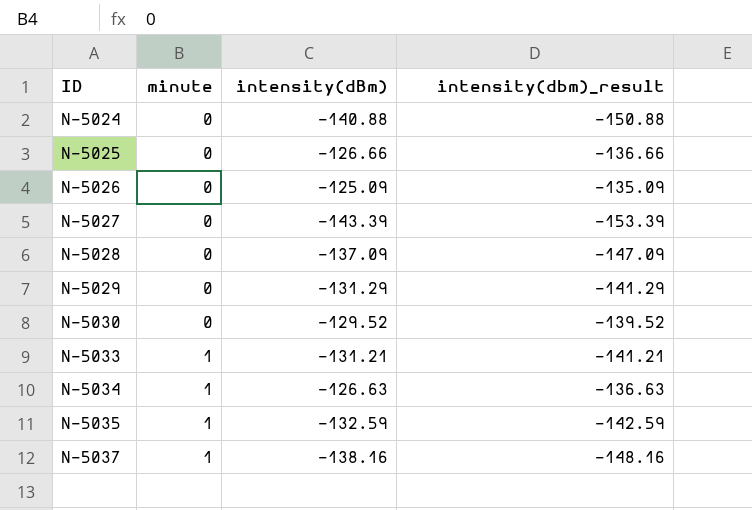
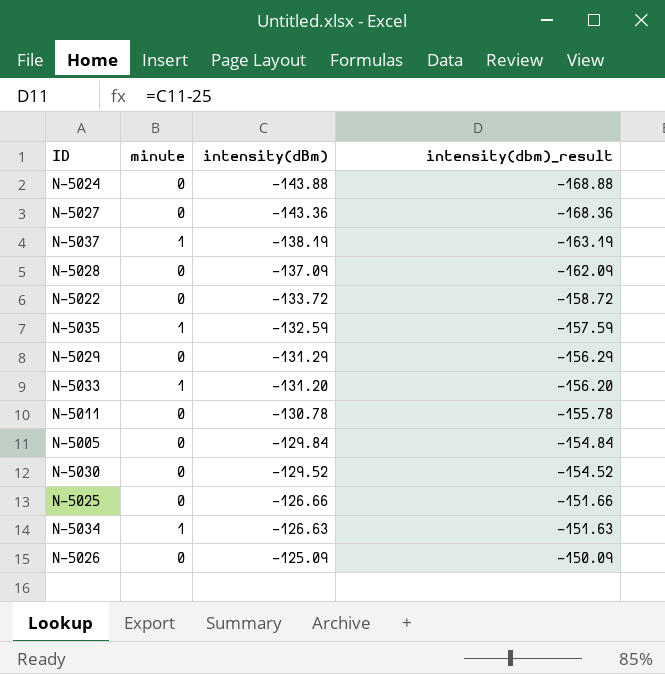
row order: ID ascending -> intensity(dBm) ascending
column intensity(dbm)_result | formula: [intensity(dBm)] - 10 -> [intensity(dBm)] - 25
N-5024 | intensity(dBm): -140.88 -> -143.88
N-5027 | intensity(dBm): -143.39 -> -143.36
N-5037 | intensity(dBm): -138.16 -> -138.19
row N-5022: none -> 0 | -133.72 | -158.72
N-5033 | intensity(dBm): -131.21 -> -131.20
row N-5011: none -> 0 | -130.78 | -155.78
row N-5005: none -> 0 | -129.84 | -154.84

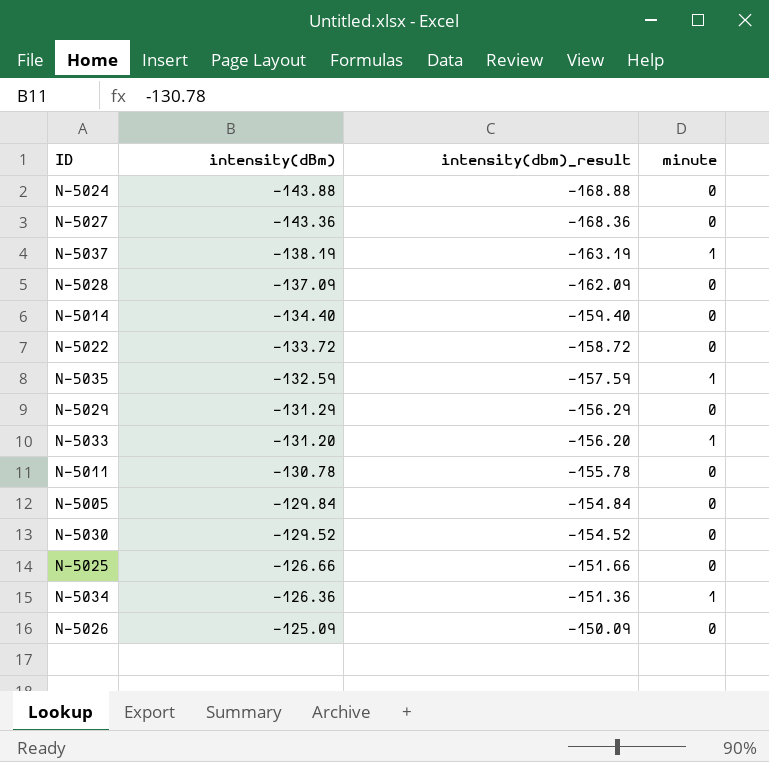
column minute | position: 2 -> 4
row N-5014: none -> -134.40 | -159.40 | 0
N-5034 | intensity(dBm): -126.63 -> -126.36
N-5034 | intensity(dbm)_result: -151.63 -> -151.36

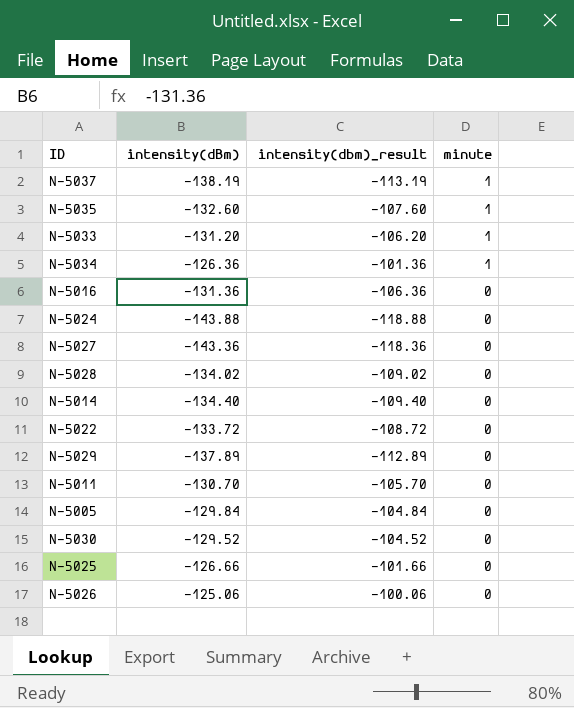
row order: intensity(dBm) ascending -> minute descending
column intensity(dbm)_result | formula: [intensity(dBm)] - 25 -> [intensity(dBm)] + 25
N-5035 | intensity(dBm): -132.59 -> -132.60
row N-5016: none -> -131.36 | -106.36 | 0
N-5028 | intensity(dBm): -137.09 -> -134.02
N-5029 | intensity(dBm): -131.29 -> -137.89
N-5011 | intensity(dBm): -130.78 -> -130.70
N-5026 | intensity(dBm): -125.09 -> -125.06

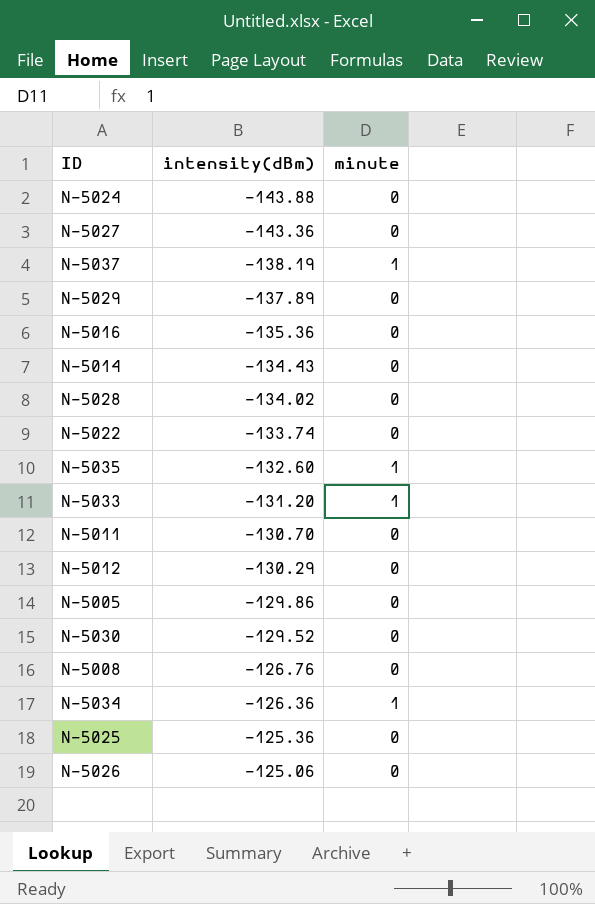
row order: minute descending -> intensity(dBm) ascending
column intensity(dbm)_result | formula: [intensity(dBm)] + 25 -> none
N-5016 | intensity(dBm): -131.36 -> -135.36
N-5014 | intensity(dBm): -134.40 -> -134.43
N-5022 | intensity(dBm): -133.72 -> -133.74
row N-5012: none -> -130.29 | 0
N-5005 | intensity(dBm): -129.84 -> -129.86
row N-5008: none -> -126.76 | 0
N-5025 | intensity(dBm): -126.66 -> -125.36

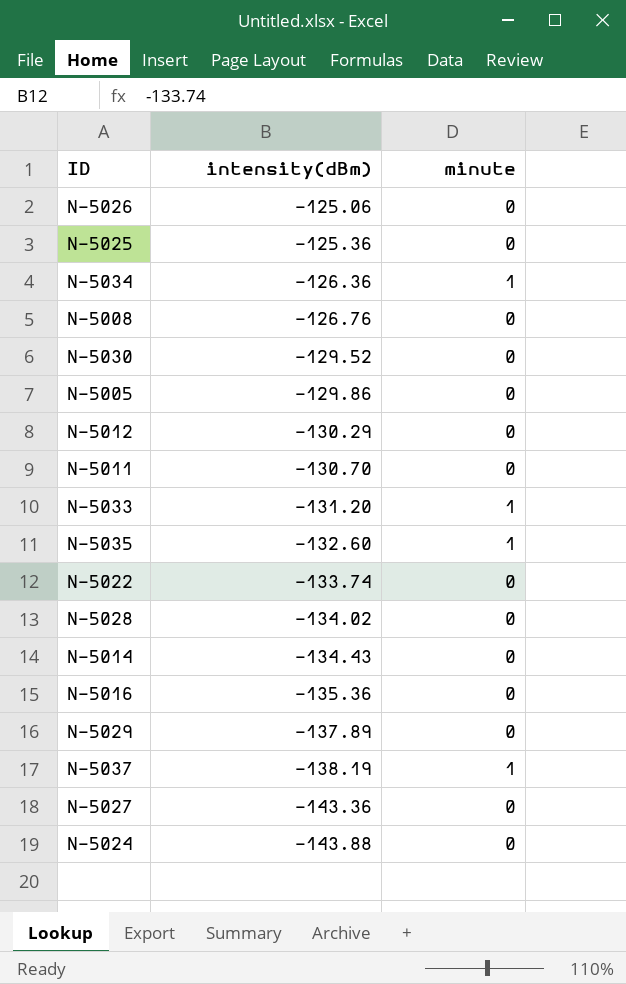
row order: intensity(dBm) ascending -> intensity(dBm) descending

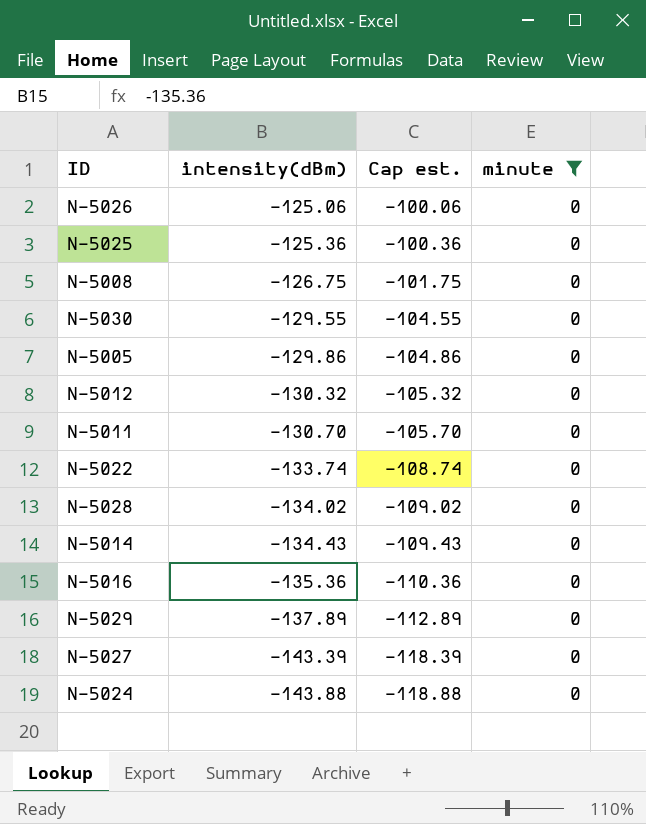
filter: none -> minute = 0
column Cap est. | formula: none -> [intensity(dBm)] + 25
N-5008 | intensity(dBm): -126.76 -> -126.75
N-5030 | intensity(dBm): -129.52 -> -129.55
N-5012 | intensity(dBm): -130.29 -> -130.32
N-5027 | intensity(dBm): -143.36 -> -143.39

